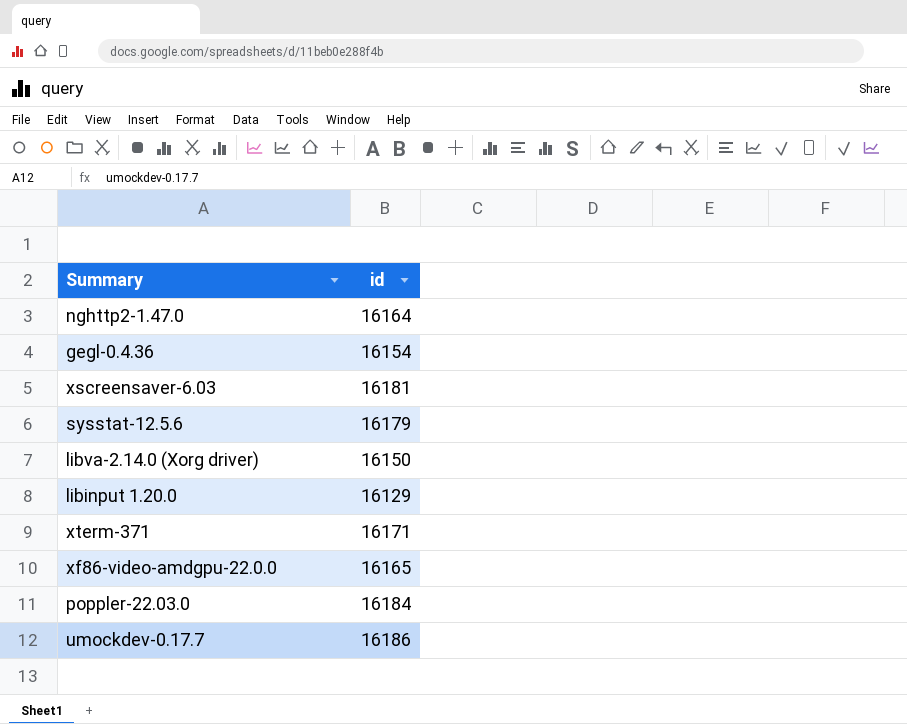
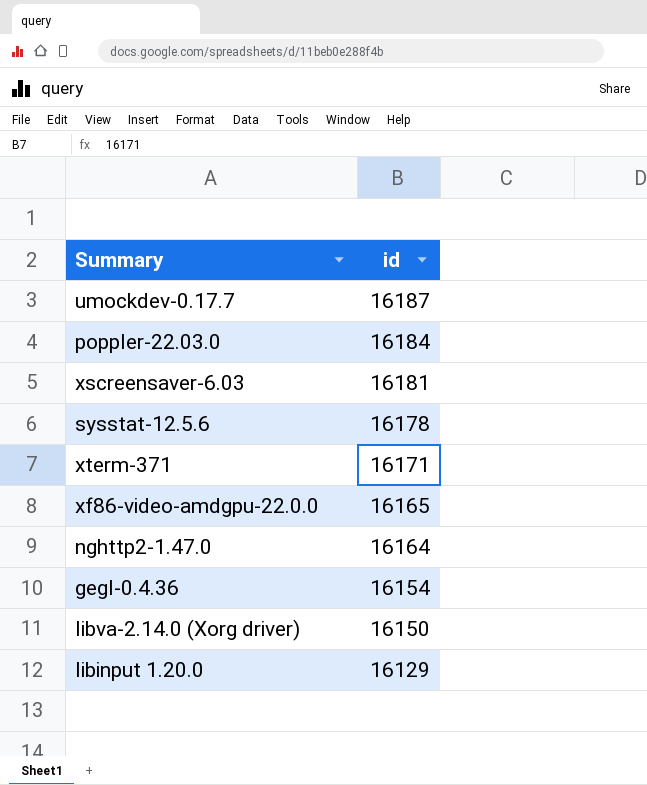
row order: none -> id descending
umockdev-0.17.7 | id: 16186 -> 16187
sysstat-12.5.6 | id: 16179 -> 16178

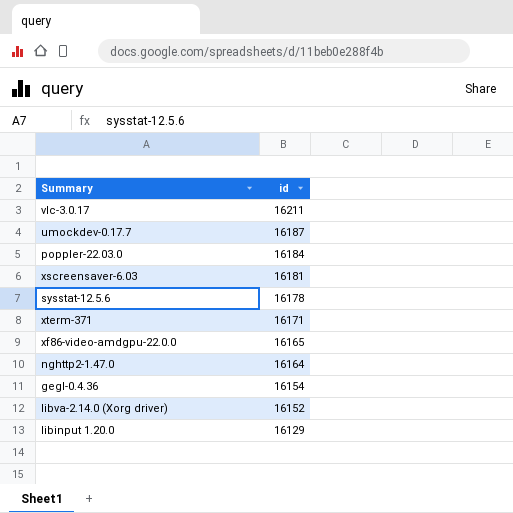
row vlc-3.0.17: none -> 16211
libva-2.14.0 (Xorg driver) | id: 16150 -> 16152

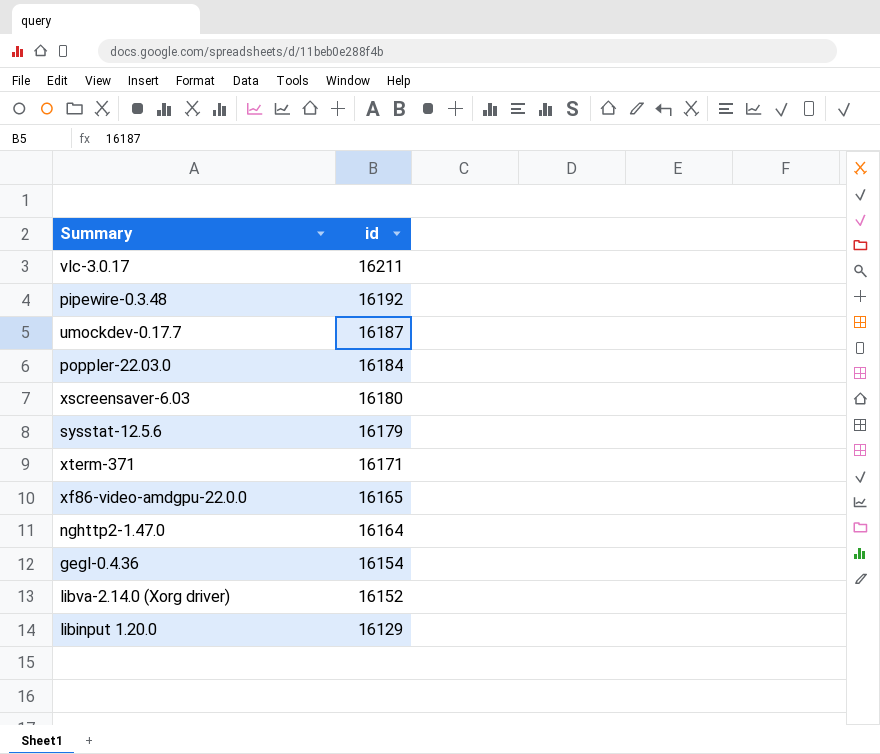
row pipewire-0.3.48: none -> 16192
xscreensaver-6.03 | id: 16181 -> 16180
sysstat-12.5.6 | id: 16178 -> 16179

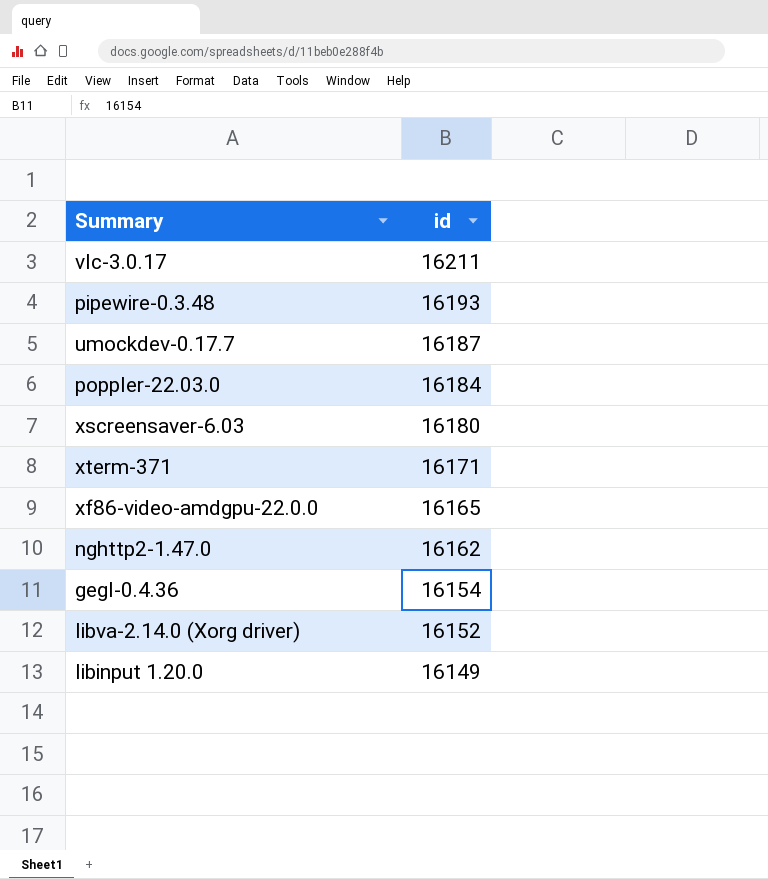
row sysstat-12.5.6: 16179 -> none
pipewire-0.3.48 | id: 16192 -> 16193
nghttp2-1.47.0 | id: 16164 -> 16162
libinput 1.20.0 | id: 16129 -> 16149

